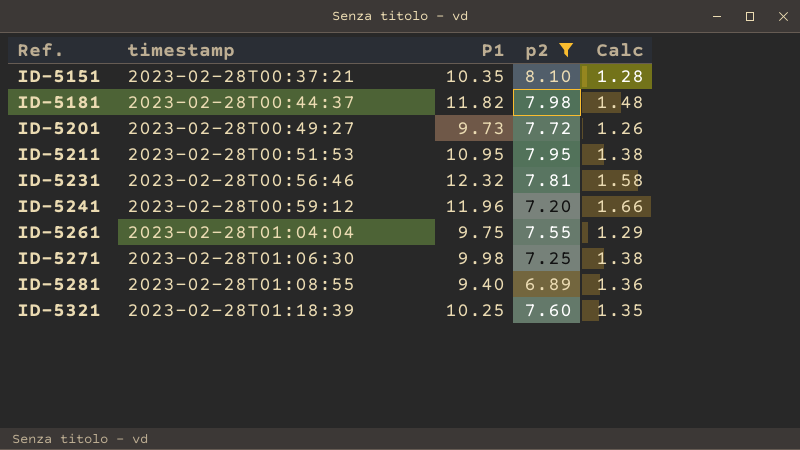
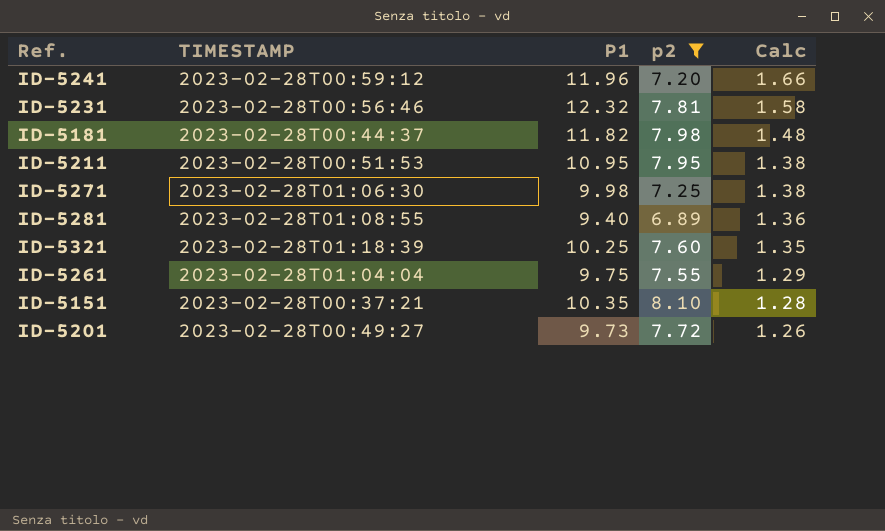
row order: Ref. ascending -> Calc descending
column name: timestamp -> TIMESTAMP

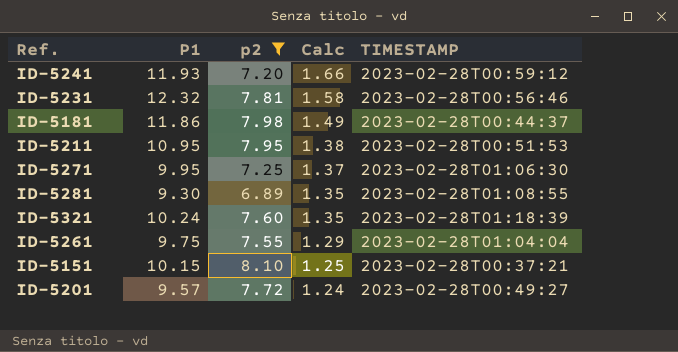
column TIMESTAMP | position: 2 -> 5
ID-5241 | P1: 11.96 -> 11.93
ID-5181 | P1: 11.82 -> 11.86
ID-5181 | Calc: 1.48 -> 1.49
ID-5271 | P1: 9.98 -> 9.95
ID-5271 | Calc: 1.38 -> 1.37
ID-5281 | P1: 9.40 -> 9.30
ID-5281 | Calc: 1.36 -> 1.35
ID-5321 | P1: 10.25 -> 10.24
ID-5151 | P1: 10.35 -> 10.15
ID-5151 | Calc: 1.28 -> 1.25
ID-5201 | P1: 9.73 -> 9.57
ID-5201 | Calc: 1.26 -> 1.24

